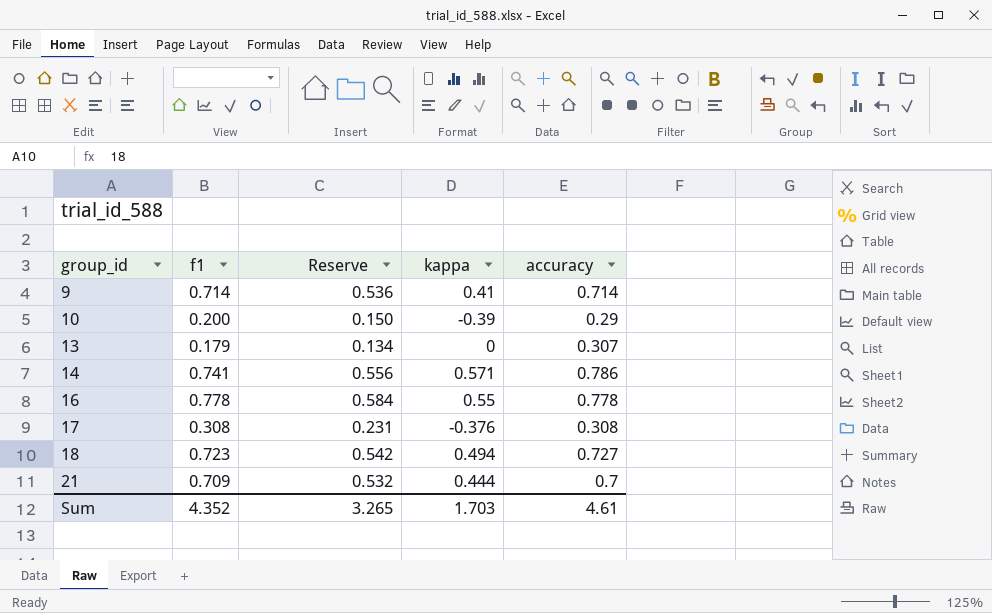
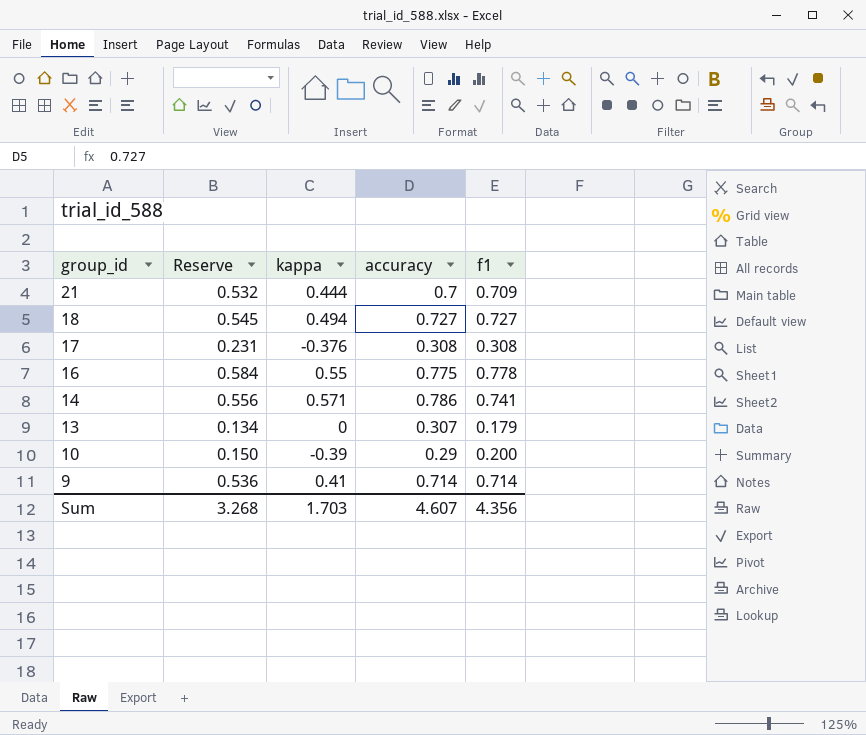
row order: group_id ascending -> group_id descending
column f1 | position: 2 -> 5
18 | Reserve: 0.542 -> 0.545
18 | f1: 0.723 -> 0.727
16 | accuracy: 0.778 -> 0.775
Sum | Reserve: 3.265 -> 3.268
Sum | accuracy: 4.61 -> 4.607
Sum | f1: 4.352 -> 4.356

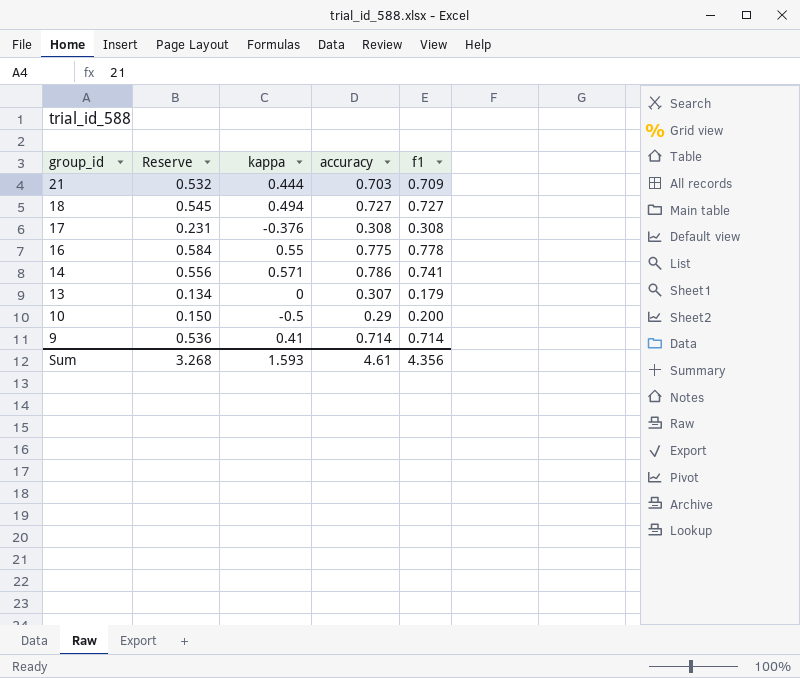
21 | accuracy: 0.7 -> 0.703
10 | kappa: -0.39 -> -0.5
Sum | kappa: 1.703 -> 1.593
Sum | accuracy: 4.607 -> 4.61

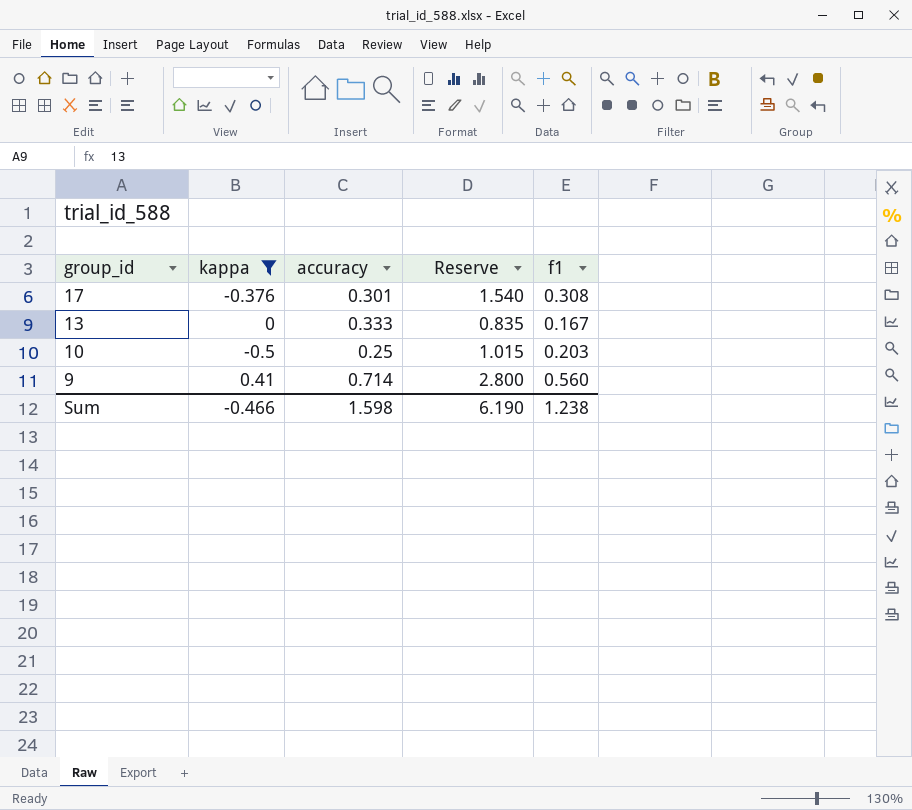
filter: none -> kappa <= 0.41
column Reserve | formula: [f1] * 0.75 -> [f1] * 5
column Reserve | position: 2 -> 4
17 | accuracy: 0.308 -> 0.301
13 | accuracy: 0.307 -> 0.333
13 | f1: 0.179 -> 0.167
10 | accuracy: 0.29 -> 0.25
10 | f1: 0.200 -> 0.203
9 | f1: 0.714 -> 0.560
Sum | kappa: 1.593 -> -0.466
Sum | accuracy: 4.61 -> 1.598
Sum | Reserve: 3.268 -> 6.190
Sum | f1: 4.356 -> 1.238

